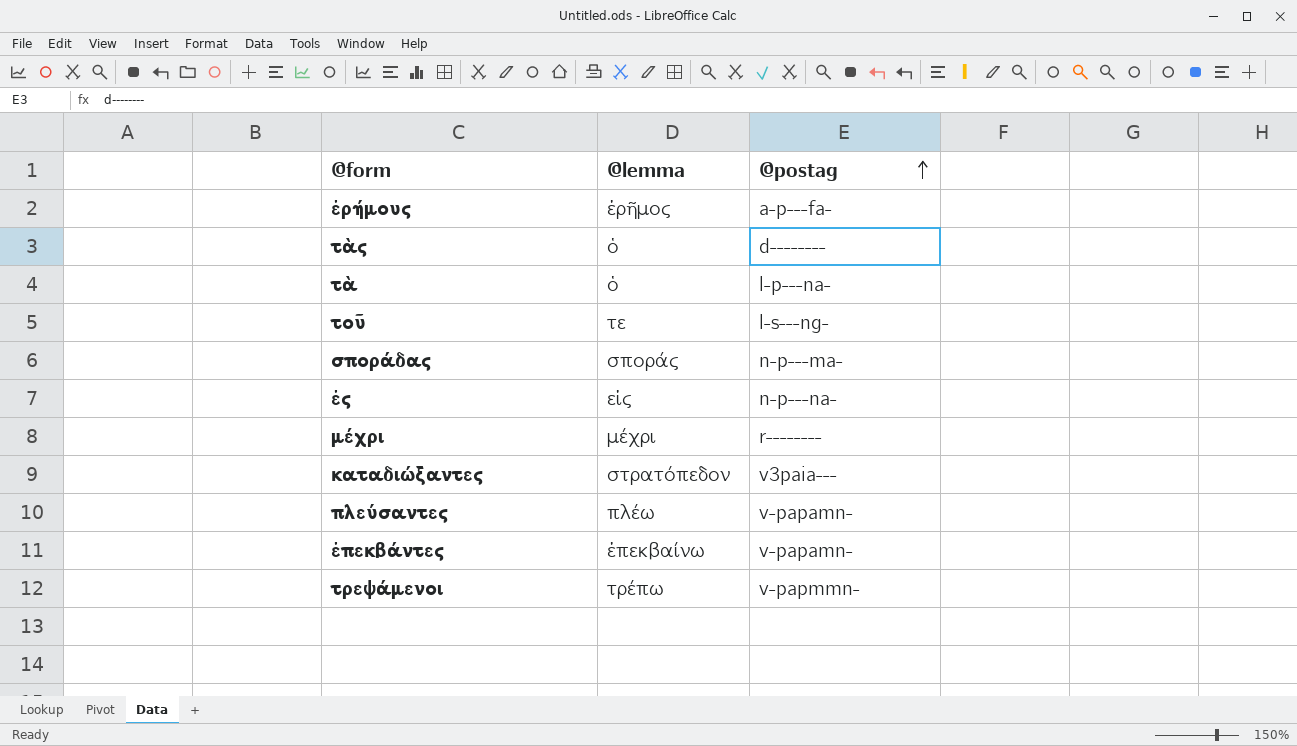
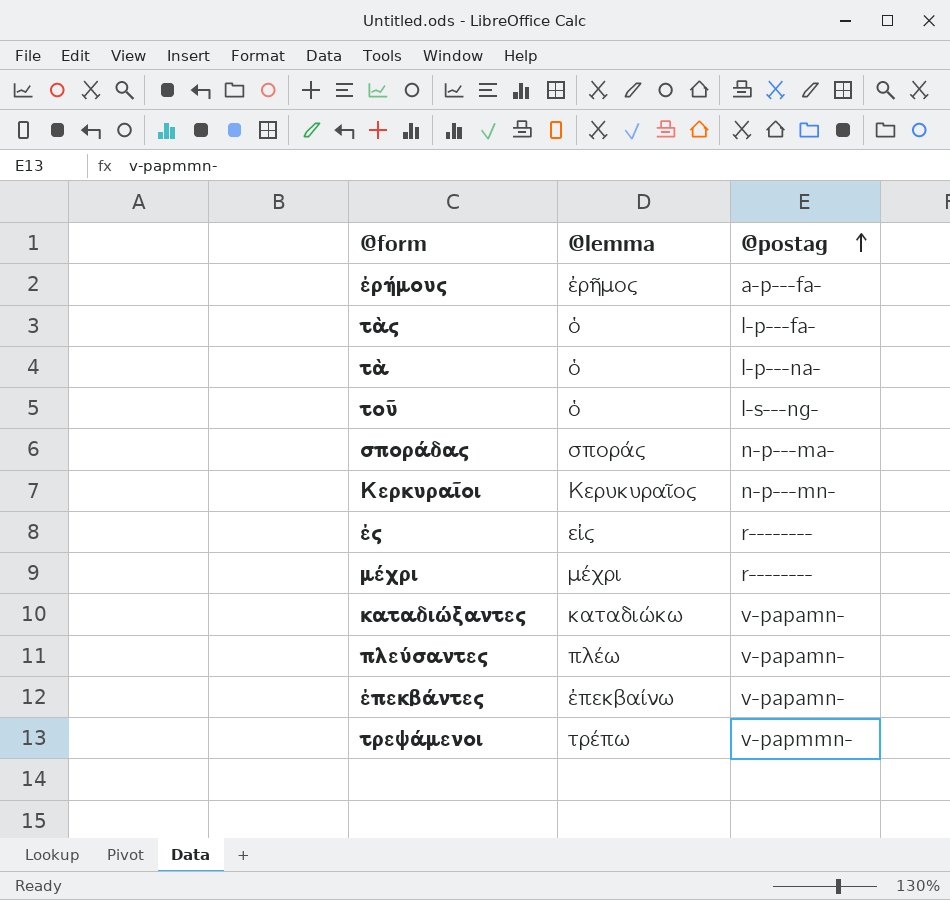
τὰς | @postag: d-------- -> l-p---fa-
τοῦ | @lemma: τε -> ὁ
row Κερκυραῖοι: none -> Κερυκυραῖος | n-p---mn-
ἐς | @postag: n-p---na- -> r--------
καταδιώξαντες | @lemma: στρατόπεδον -> καταδιώκω
καταδιώξαντες | @postag: v3paia--- -> v-papamn-

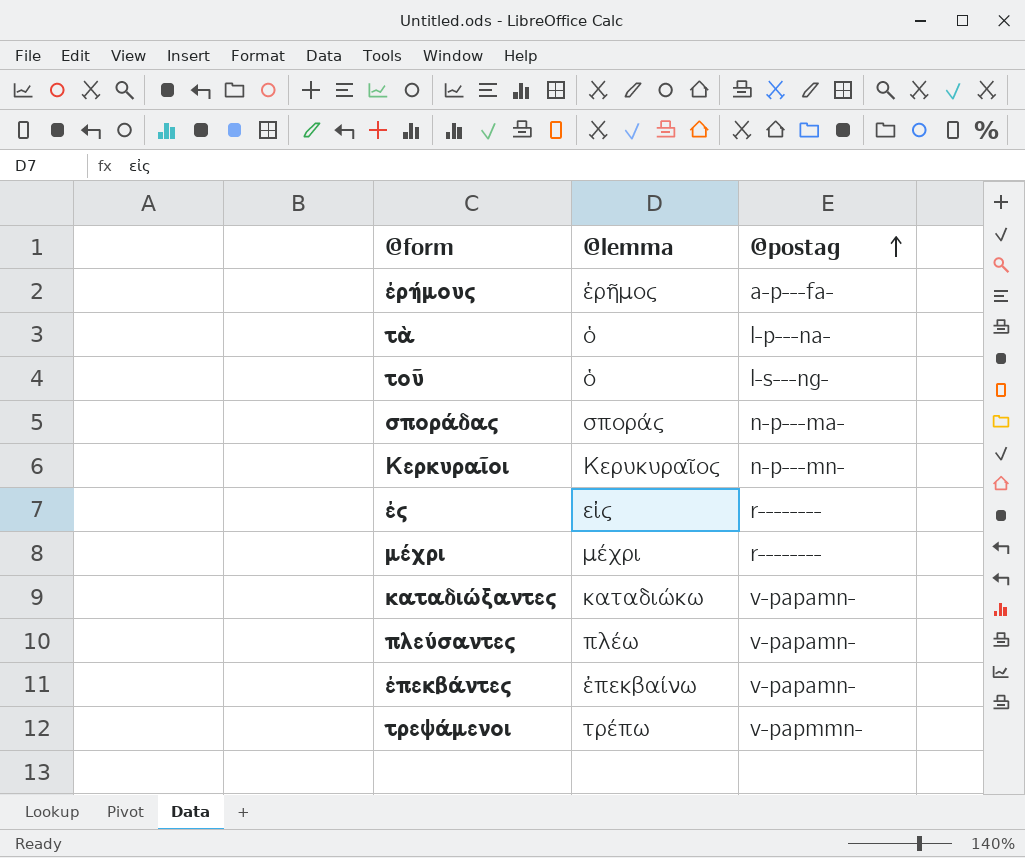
row τὰς: ὁ | l-p---fa- -> none

